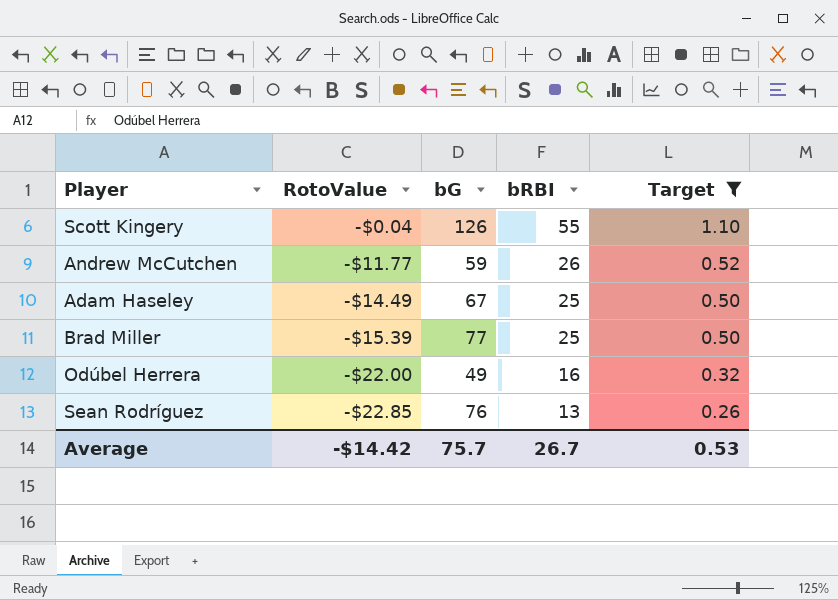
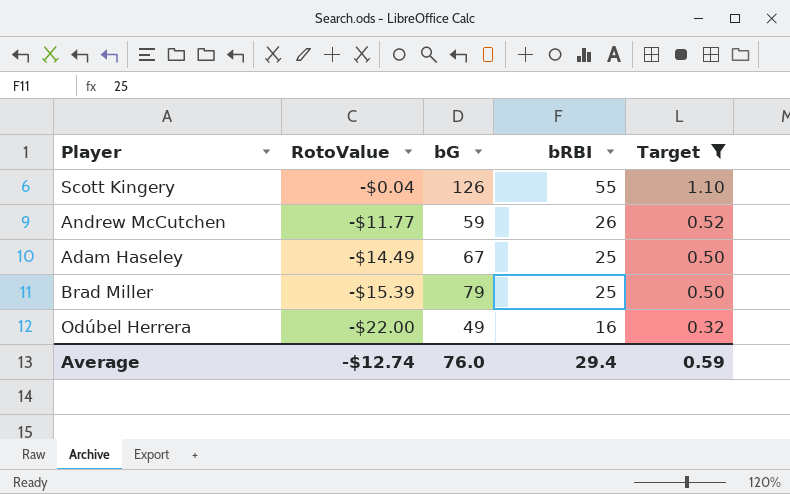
row Sean Rodríguez: -$22.85 | 76 | 13 | 0.26 -> none
Brad Miller | bG: 77 -> 79
Average | RotoValue: -$14.42 -> -$12.74
Average | bG: 75.7 -> 76.0
Average | bRBI: 26.7 -> 29.4
Average | Target: 0.53 -> 0.59

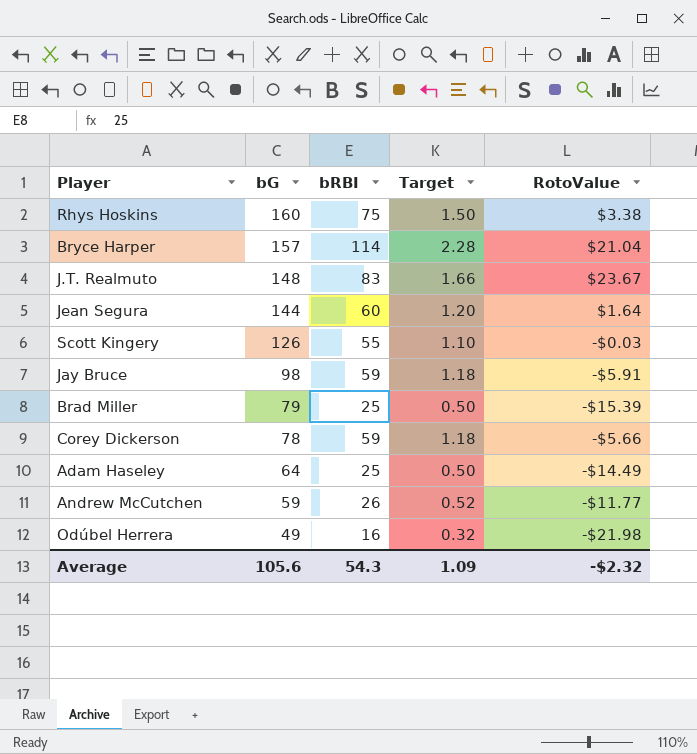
filter: Target <= 1.10 -> none
row order: RotoValue descending -> bG descending
column RotoValue | position: 2 -> 5
Scott Kingery | RotoValue: -$0.04 -> -$0.03
Adam Haseley | bG: 67 -> 64
Odúbel Herrera | RotoValue: -$22.00 -> -$21.98
Average | bG: 76.0 -> 105.6
Average | bRBI: 29.4 -> 54.3
Average | Target: 0.59 -> 1.09
Average | RotoValue: -$12.74 -> -$2.32

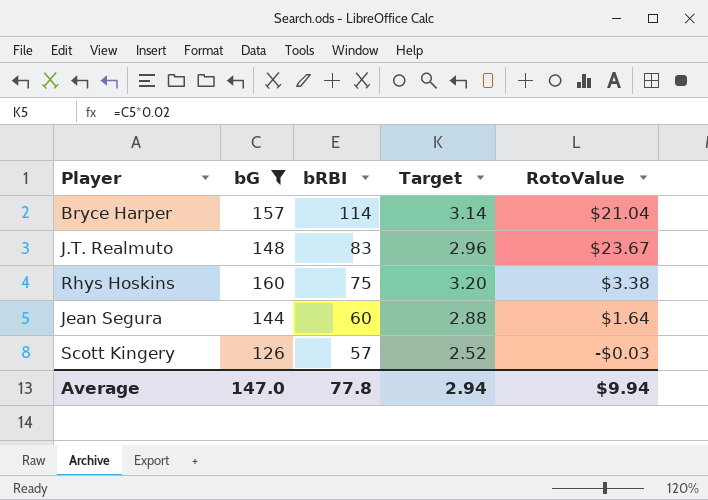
filter: none -> bG >= 126
row order: bG descending -> bRBI descending
column Target | formula: [bRBI] * 0.02 -> [bG] * 0.02
Scott Kingery | bRBI: 55 -> 57
Average | bG: 105.6 -> 147.0
Average | bRBI: 54.3 -> 77.8
Average | Target: 1.09 -> 2.94
Average | RotoValue: -$2.32 -> $9.94

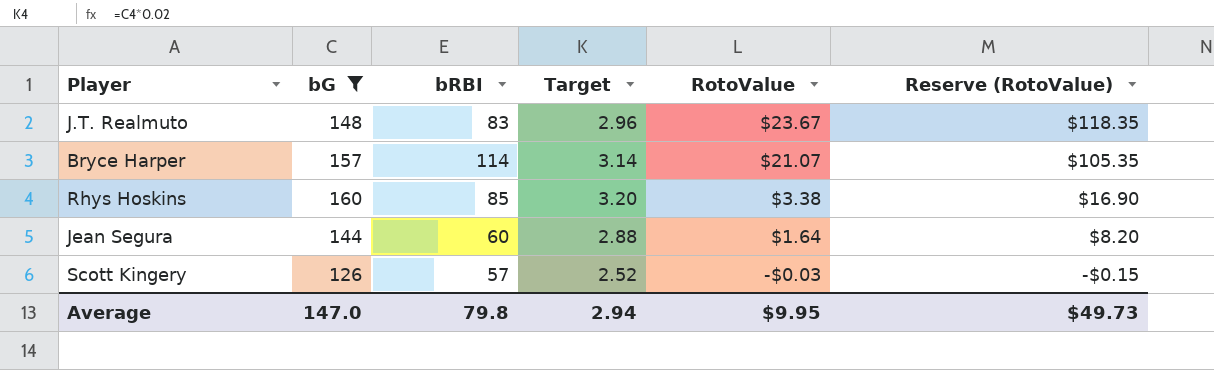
row order: bRBI descending -> RotoValue descending
column Reserve (RotoValue) | formula: none -> [RotoValue] * 5
Bryce Harper | RotoValue: $21.04 -> $21.07
Rhys Hoskins | bRBI: 75 -> 85
Average | bRBI: 77.8 -> 79.8
Average | RotoValue: $9.94 -> $9.95

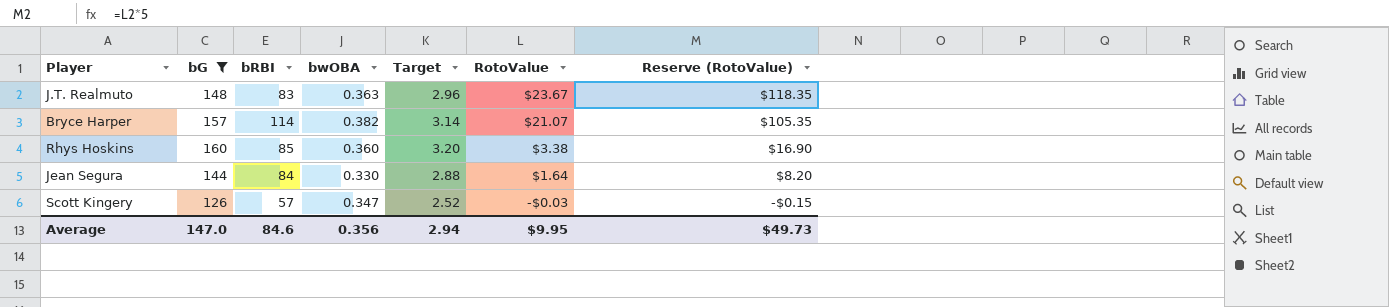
column bwOBA | position: none -> 4
Jean Segura | bRBI: 60 -> 84
Average | bRBI: 79.8 -> 84.6

